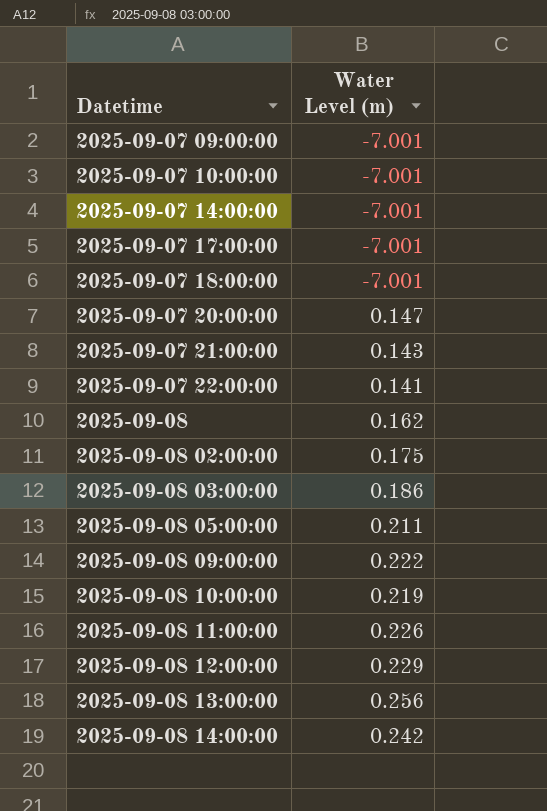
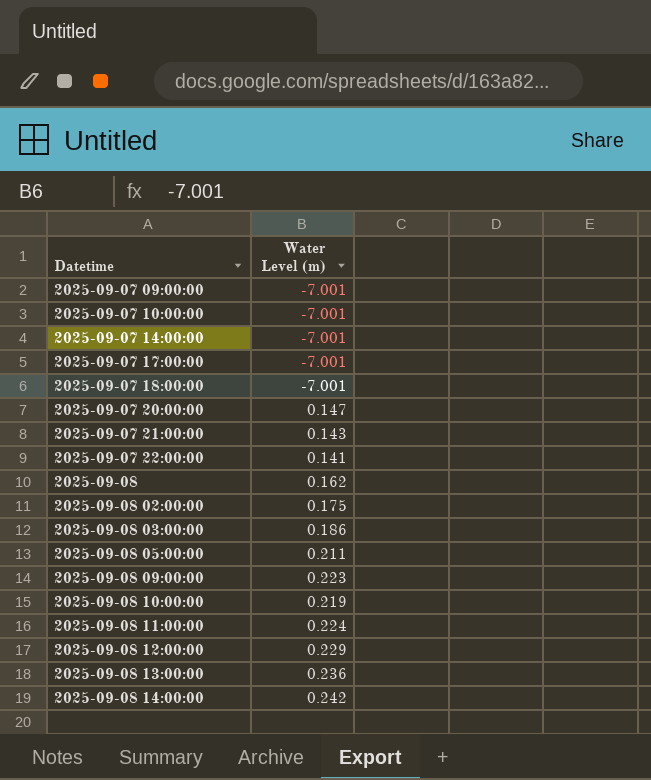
2025-09-08 09:00:00 | Water Level (m): 0.222 -> 0.223
2025-09-08 11:00:00 | Water Level (m): 0.226 -> 0.224
2025-09-08 13:00:00 | Water Level (m): 0.256 -> 0.236

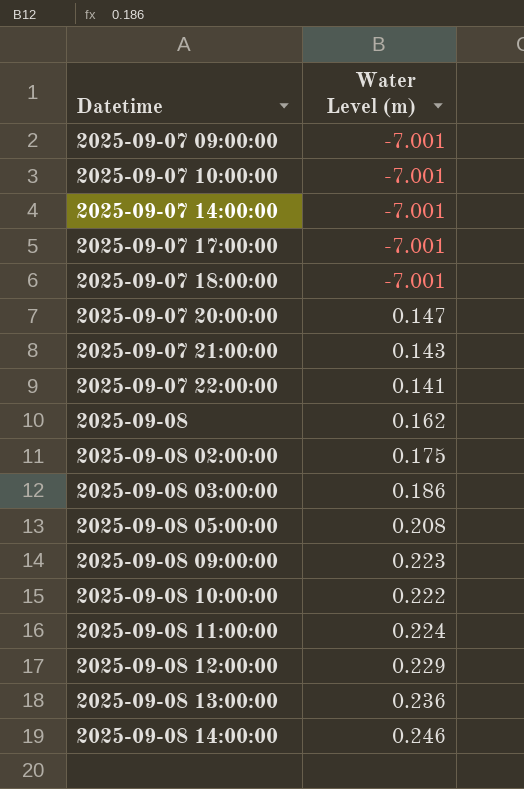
2025-09-08 05:00:00 | Water Level (m): 0.211 -> 0.208
2025-09-08 10:00:00 | Water Level (m): 0.219 -> 0.222
2025-09-08 14:00:00 | Water Level (m): 0.242 -> 0.246

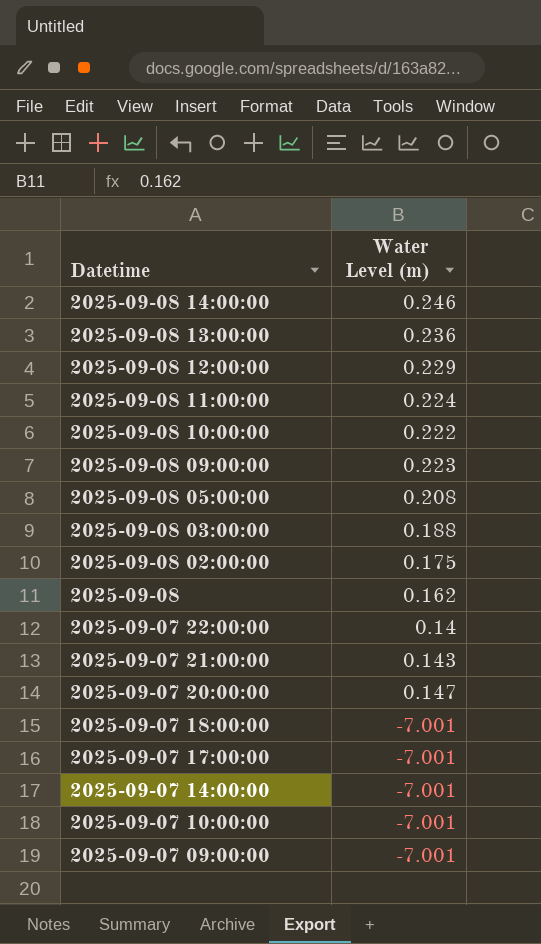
row order: Datetime ascending -> Datetime descending
2025-09-08 03:00:00 | Water Level (m): 0.186 -> 0.188
2025-09-07 22:00:00 | Water Level (m): 0.141 -> 0.14

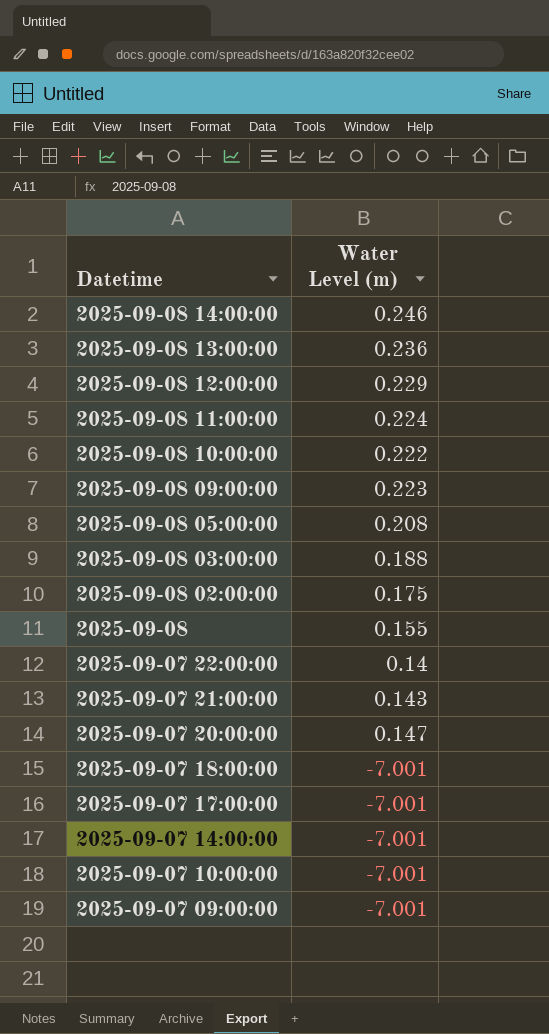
2025-09-08 | Water Level (m): 0.162 -> 0.155

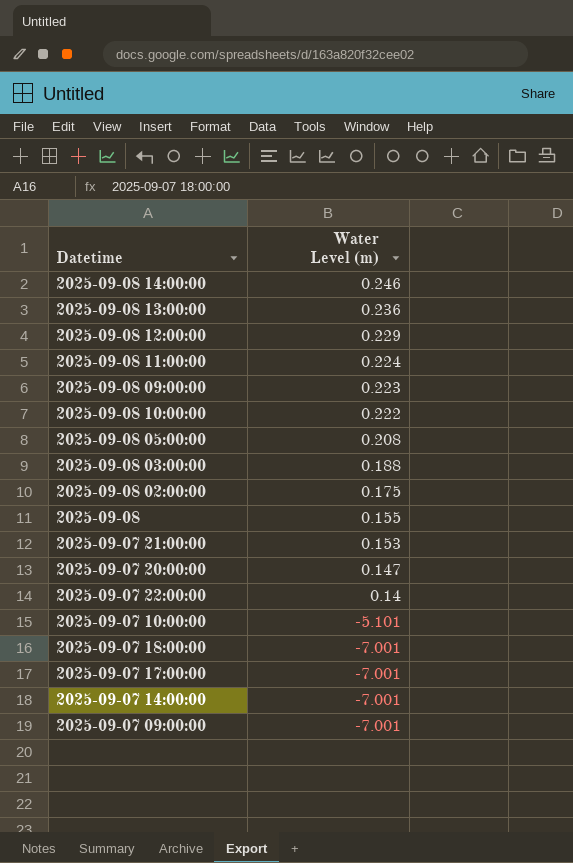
row order: Datetime descending -> Water Level (m) descending
2025-09-07 21:00:00 | Water Level (m): 0.143 -> 0.153
2025-09-07 10:00:00 | Water Level (m): -7.001 -> -5.101

